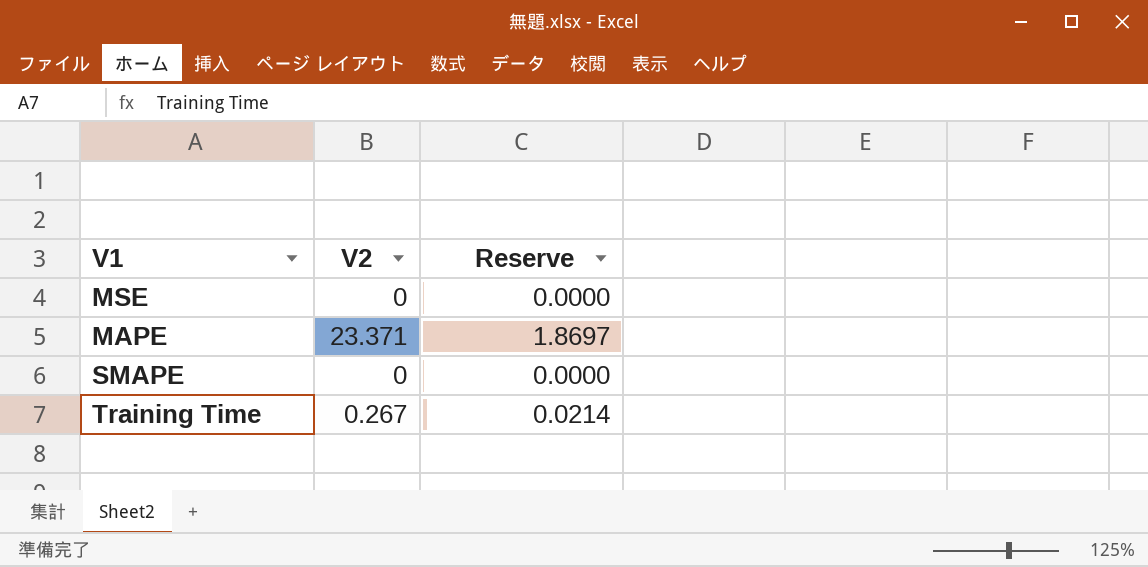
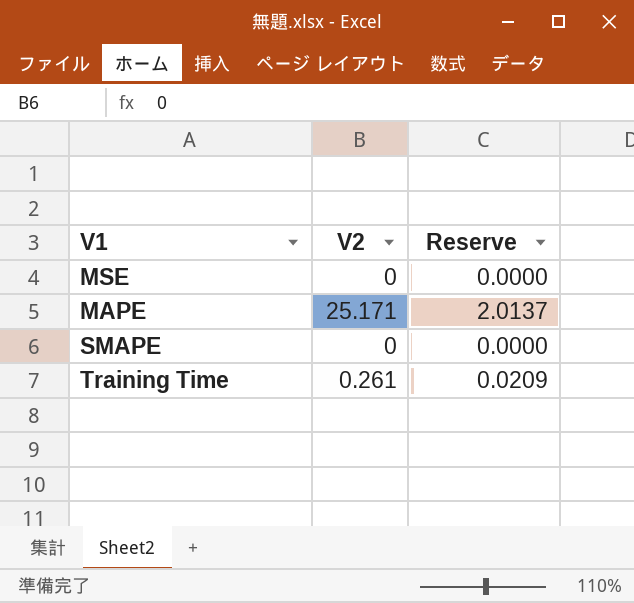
MAPE | V2: 23.371 -> 25.171
MAPE | Reserve: 1.8697 -> 2.0137
Training Time | V2: 0.267 -> 0.261
Training Time | Reserve: 0.0214 -> 0.0209

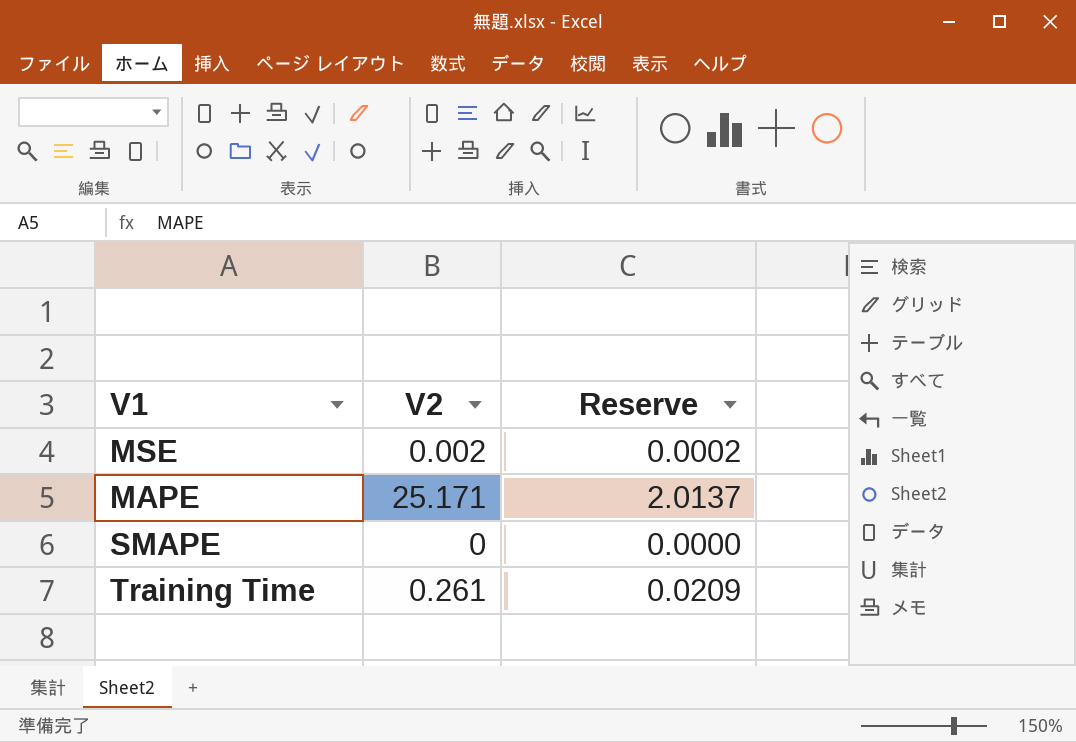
MSE | V2: 0 -> 0.002
MSE | Reserve: 0.0000 -> 0.0002

